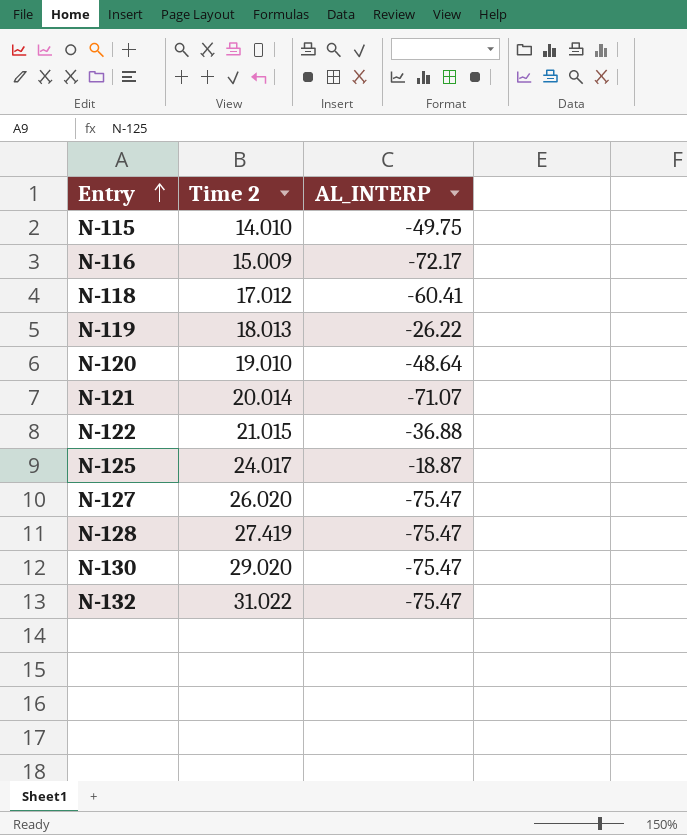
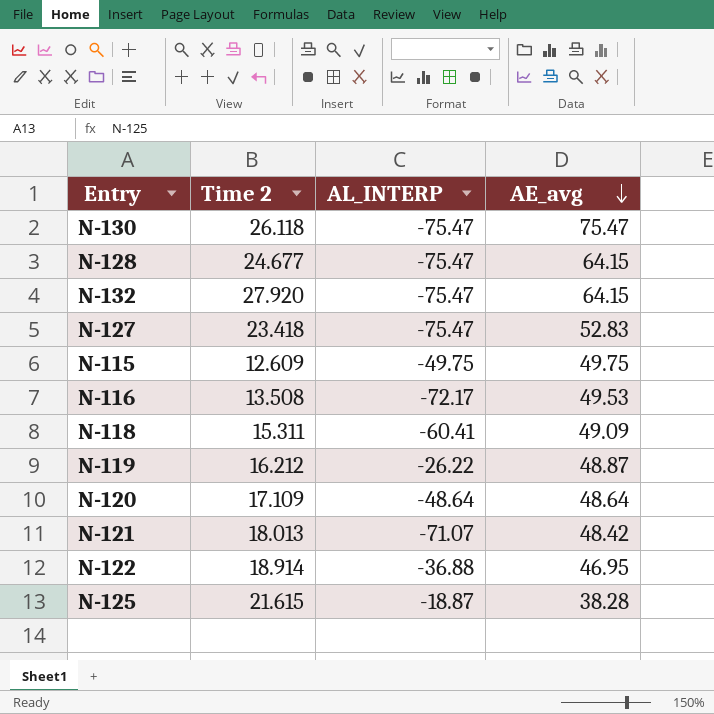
row order: Entry ascending -> AE_avg descending
column AE_avg | position: none -> 4
N-130 | Time 2: 29.020 -> 26.118
N-128 | Time 2: 27.419 -> 24.677
N-132 | Time 2: 31.022 -> 27.920
N-127 | Time 2: 26.020 -> 23.418
N-115 | Time 2: 14.010 -> 12.609
N-116 | Time 2: 15.009 -> 13.508
N-118 | Time 2: 17.012 -> 15.311
N-119 | Time 2: 18.013 -> 16.212
N-120 | Time 2: 19.010 -> 17.109
N-121 | Time 2: 20.014 -> 18.013
N-122 | Time 2: 21.015 -> 18.914
N-125 | Time 2: 24.017 -> 21.615

